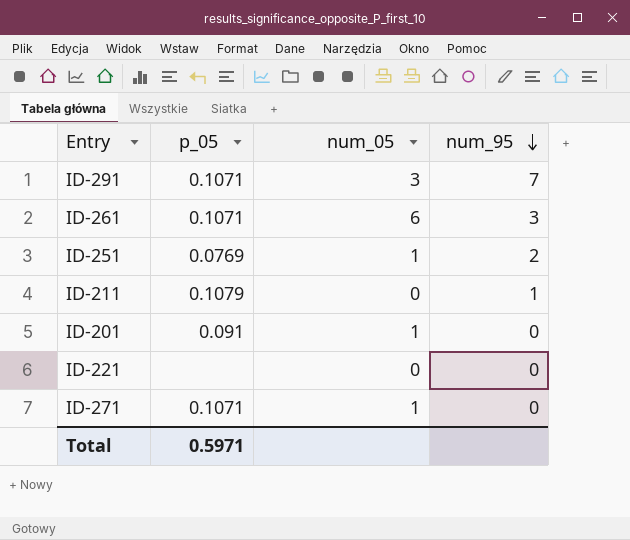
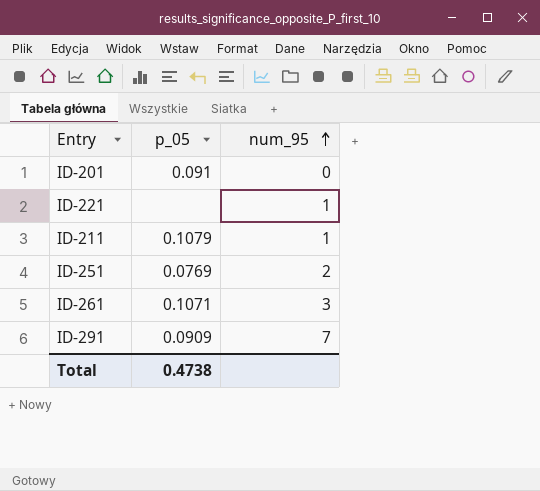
row order: num_95 descending -> num_95 ascending
column num_05 | position: 3 -> none
row ID-271: 0.1071 | 1 | 0 -> none
ID-221 | num_95: 0 -> 1
ID-291 | p_05: 0.1071 -> 0.0909
Total | p_05: 0.5971 -> 0.4738

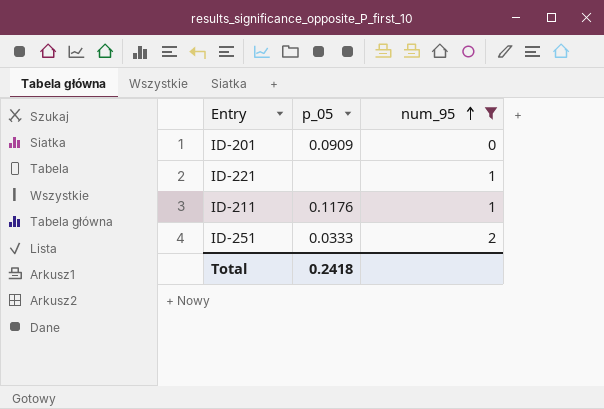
filter: none -> num_95 <= 2
ID-201 | p_05: 0.091 -> 0.0909
ID-211 | p_05: 0.1079 -> 0.1176
ID-251 | p_05: 0.0769 -> 0.0333
Total | p_05: 0.4738 -> 0.2418

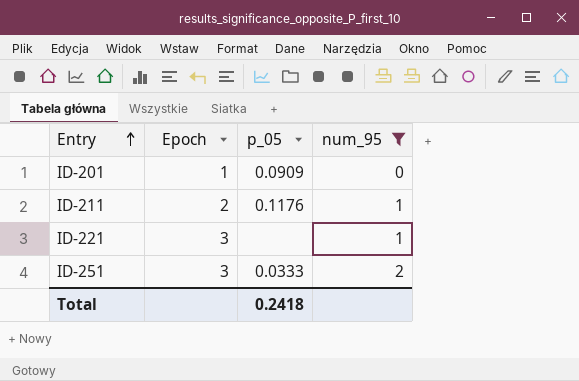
row order: num_95 ascending -> Entry ascending
column Epoch | position: none -> 2

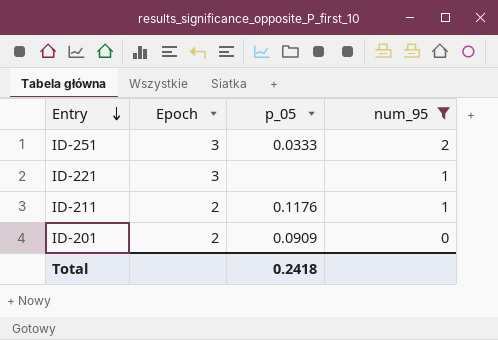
row order: Entry ascending -> Entry descending
ID-201 | Epoch: 1 -> 2

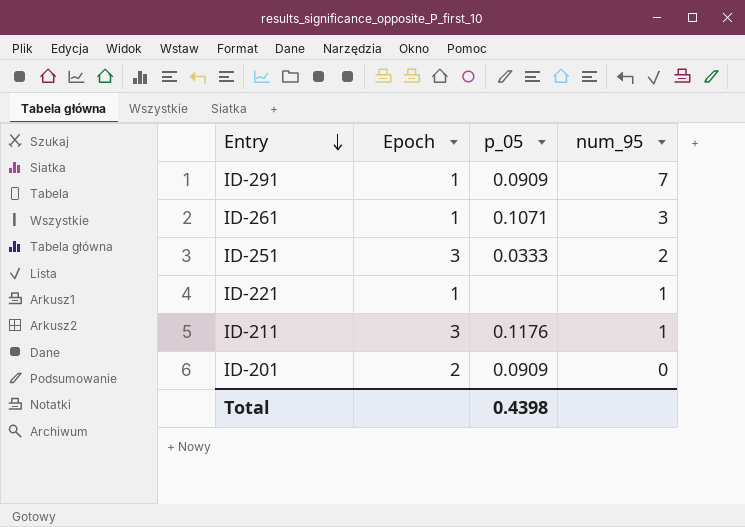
filter: num_95 <= 2 -> none
ID-221 | Epoch: 3 -> 1
ID-211 | Epoch: 2 -> 3
Total | p_05: 0.2418 -> 0.4398

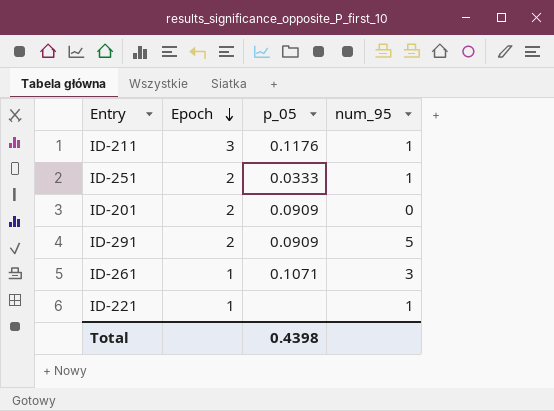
row order: Entry descending -> Epoch descending
ID-251 | Epoch: 3 -> 2
ID-251 | num_95: 2 -> 1
ID-291 | Epoch: 1 -> 2
ID-291 | num_95: 7 -> 5

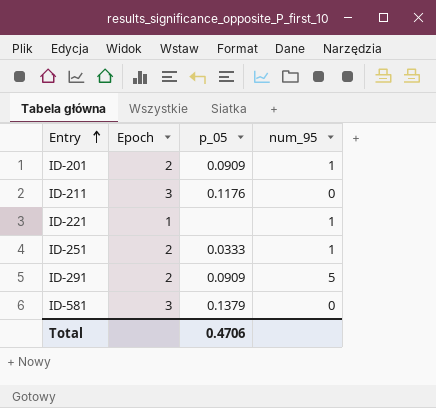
row order: Epoch descending -> Entry ascending
row ID-261: 1 | 0.1071 | 3 -> none
ID-201 | num_95: 0 -> 1
ID-211 | num_95: 1 -> 0
row ID-581: none -> 3 | 0.1379 | 0
Total | p_05: 0.4398 -> 0.4706

